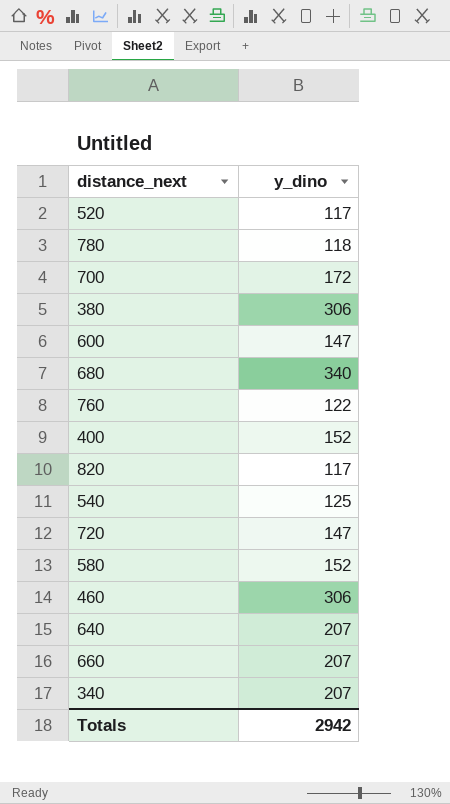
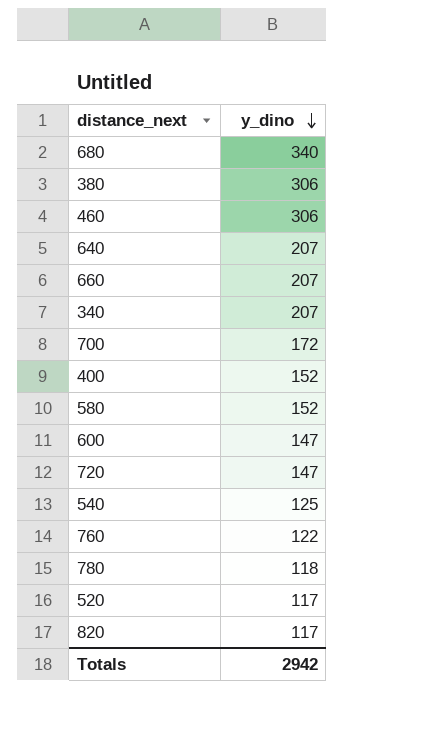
row order: none -> y_dino descending

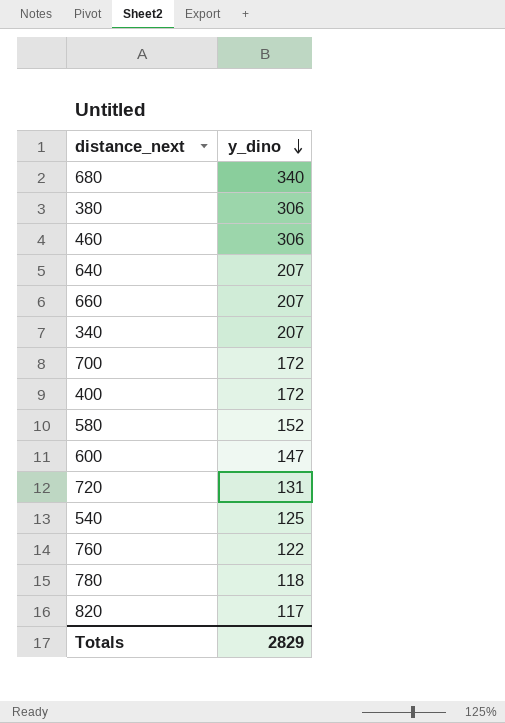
row 520: 117 -> none
400 | y_dino: 152 -> 172
720 | y_dino: 147 -> 131
Totals | y_dino: 2942 -> 2829

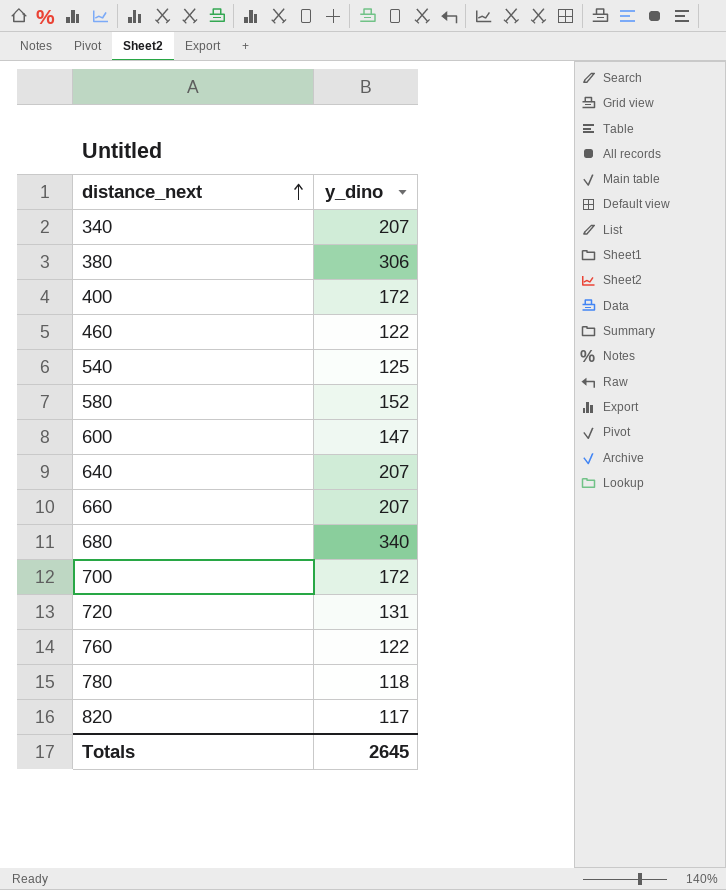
row order: y_dino descending -> distance_next ascending
460 | y_dino: 306 -> 122
Totals | y_dino: 2829 -> 2645

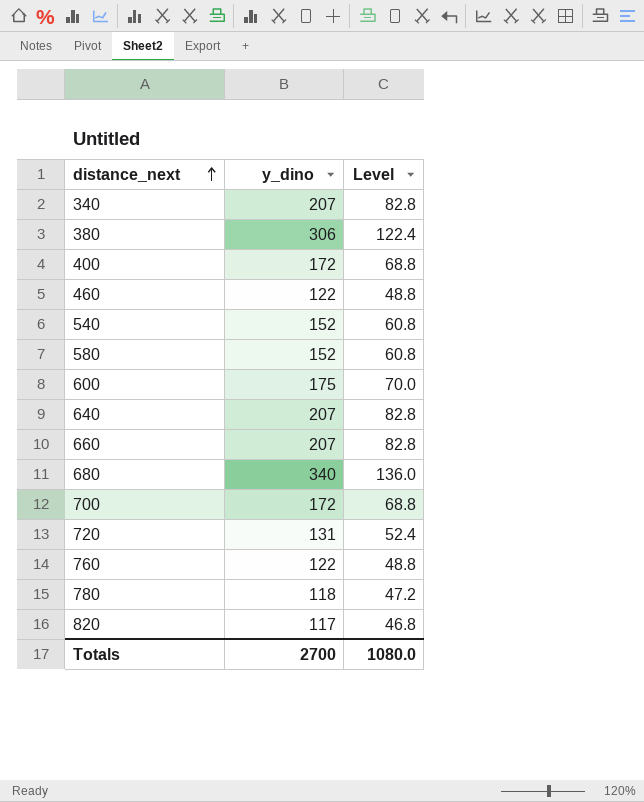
column Level | formula: none -> [y_dino] * 0.4
540 | y_dino: 125 -> 152
600 | y_dino: 147 -> 175
Totals | y_dino: 2645 -> 2700

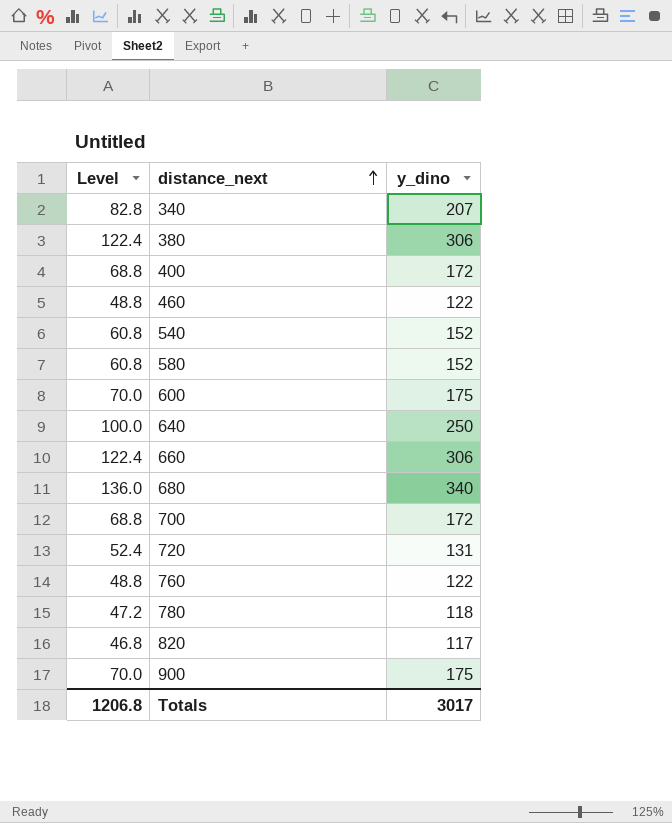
column Level | position: 3 -> 1
640 | Level: 82.8 -> 100.0
640 | y_dino: 207 -> 250
660 | Level: 82.8 -> 122.4
660 | y_dino: 207 -> 306
row 900: none -> 70.0 | 175
Totals | Level: 1080.0 -> 1206.8
Totals | y_dino: 2700 -> 3017

